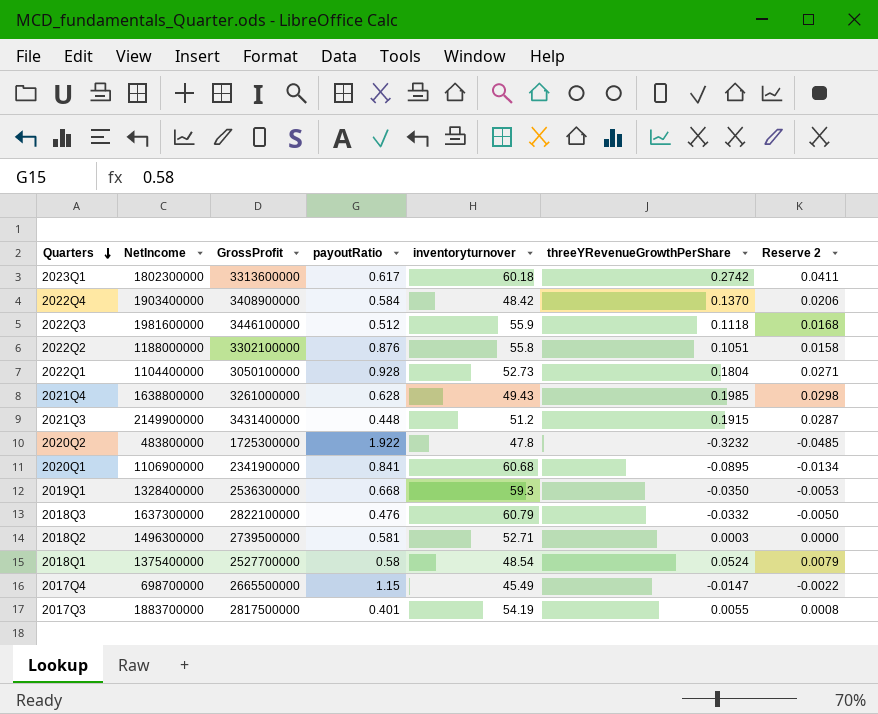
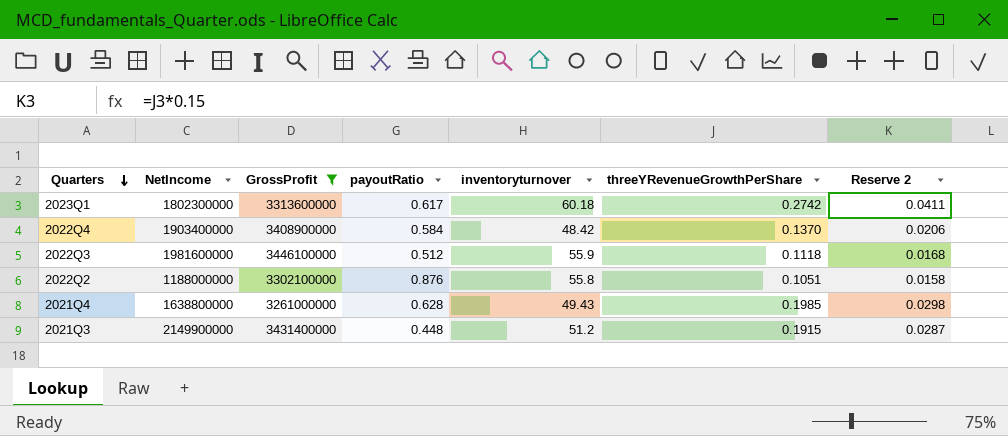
filter: none -> GrossProfit >= 3261000000

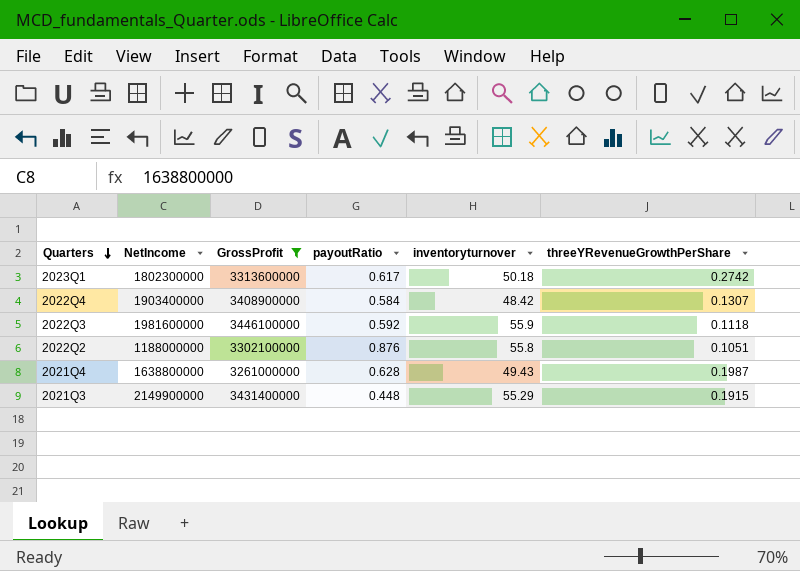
column Reserve 2 | formula: [threeYRevenueGrowthPerShare] * 0.15 -> none
2023Q1 | inventoryturnover: 60.18 -> 50.18
2022Q4 | threeYRevenueGrowthPerShare: 0.1370 -> 0.1307
2022Q3 | payoutRatio: 0.512 -> 0.592
2021Q4 | threeYRevenueGrowthPerShare: 0.1985 -> 0.1987
2021Q3 | inventoryturnover: 51.2 -> 55.29

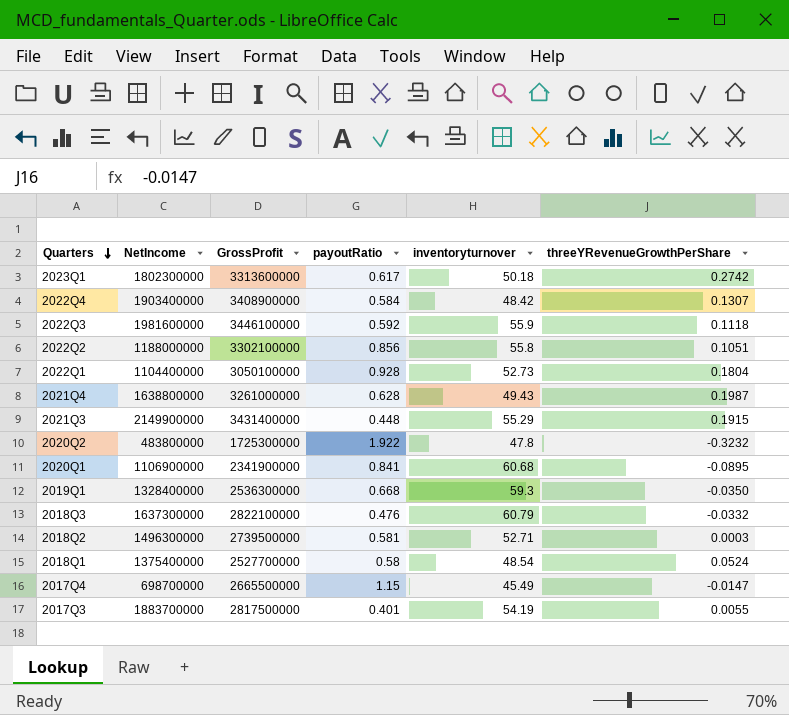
filter: GrossProfit >= 3261000000 -> none
2022Q2 | payoutRatio: 0.876 -> 0.856

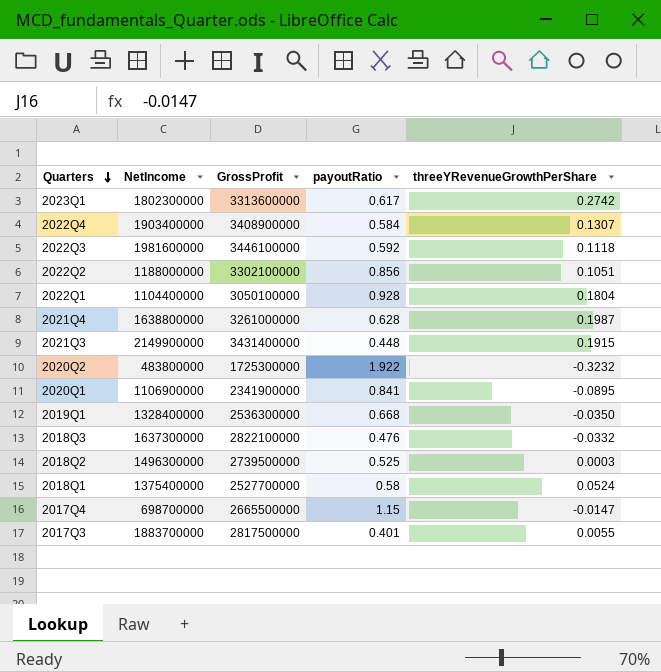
column inventoryturnover | position: 5 -> none
2018Q2 | payoutRatio: 0.581 -> 0.525

